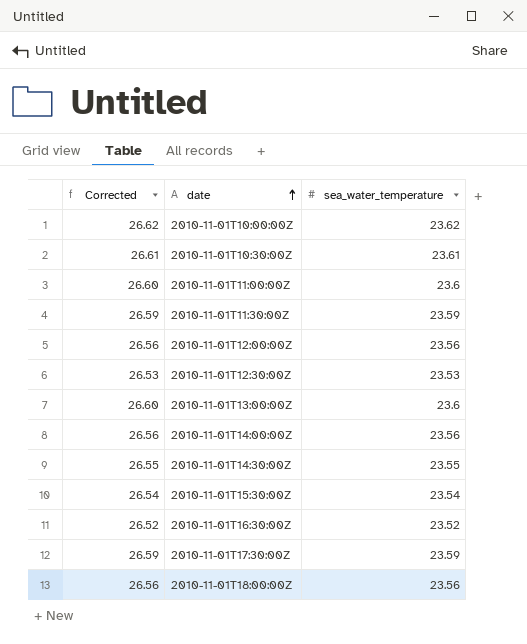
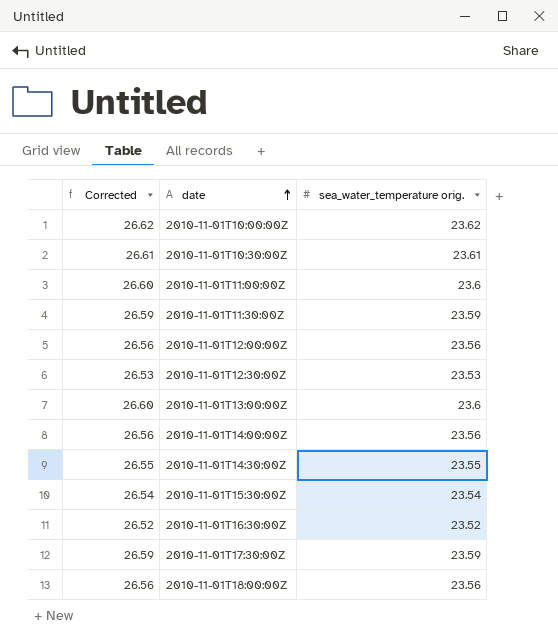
column name: sea_water_temperature -> sea_water_temperature orig.

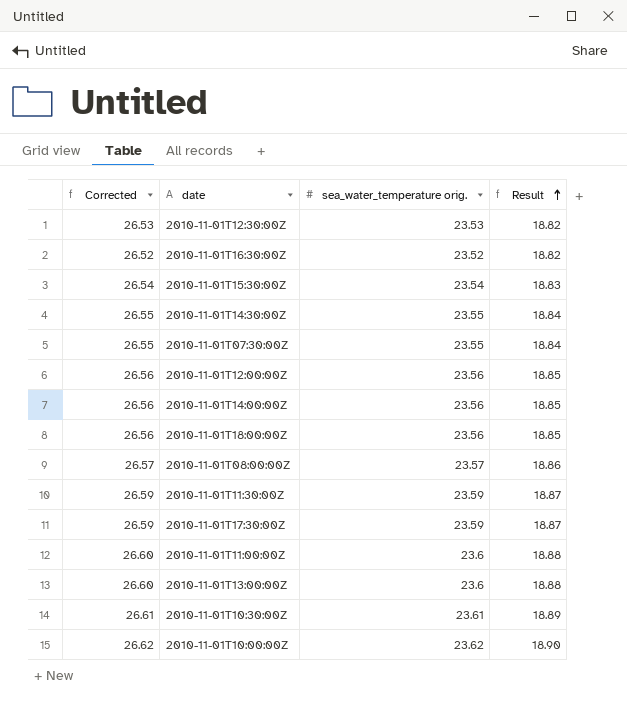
row order: date ascending -> Result ascending
column Result | formula: none -> [sea_water_temperature orig.] * 0.8
row 2010-11-01T07:30:00Z: none -> 26.55 | 23.55 | 18.84
row 2010-11-01T08:00:00Z: none -> 26.57 | 23.57 | 18.86

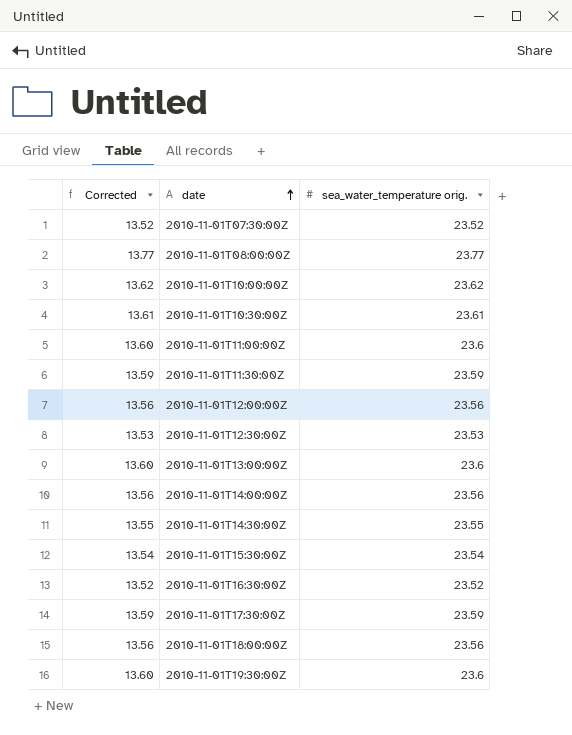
row order: Result ascending -> date ascending
column Result | formula: [sea_water_temperature orig.] * 0.8 -> none
column Corrected | formula: [sea_water_temperature orig.] + 3 -> [sea_water_temperature orig.] - 10
2010-11-01T07:30:00Z | sea_water_temperature orig.: 23.55 -> 23.52
2010-11-01T08:00:00Z | sea_water_temperature orig.: 23.57 -> 23.77
row 2010-11-01T19:30:00Z: none -> 13.60 | 23.6

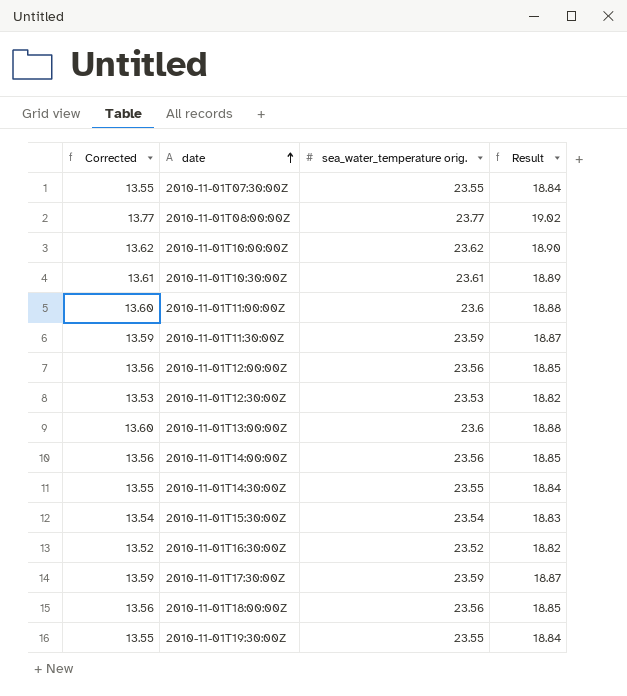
column Result | formula: none -> [sea_water_temperature orig.] * 0.8
2010-11-01T07:30:00Z | Corrected: 13.52 -> 13.55
2010-11-01T07:30:00Z | sea_water_temperature orig.: 23.52 -> 23.55
2010-11-01T19:30:00Z | Corrected: 13.60 -> 13.55
2010-11-01T19:30:00Z | sea_water_temperature orig.: 23.6 -> 23.55

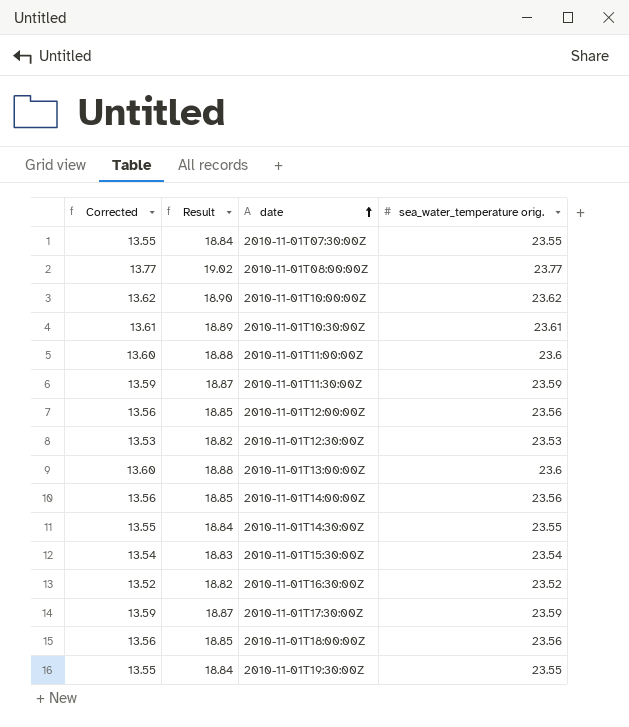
column Result | position: 4 -> 2

